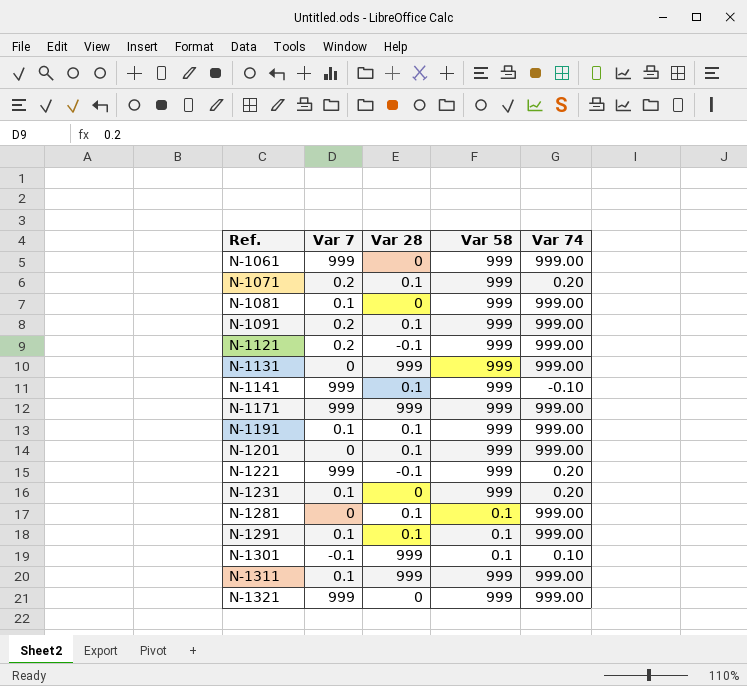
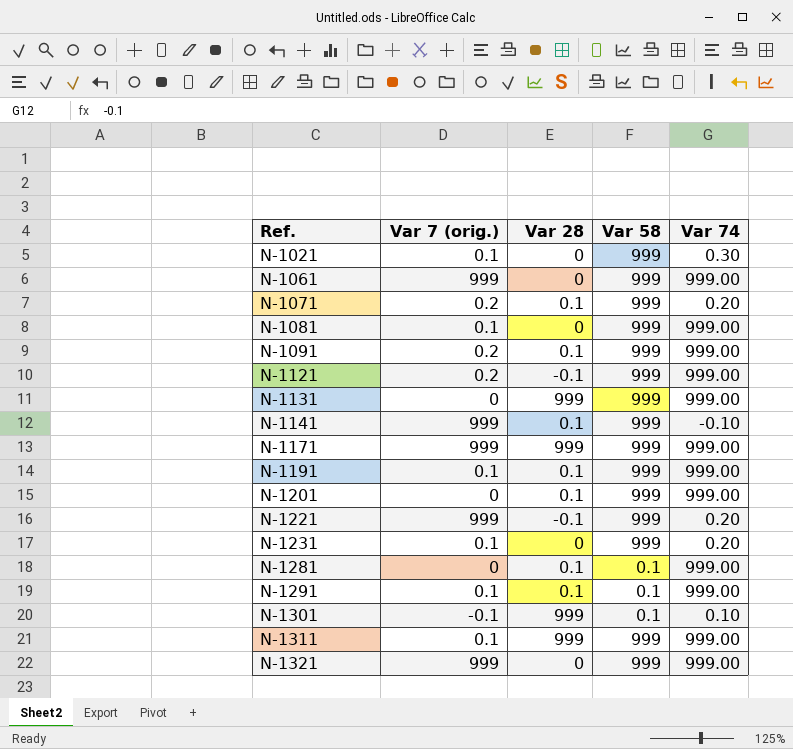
column name: Var 7 -> Var 7 (orig.)
row N-1021: none -> 0.1 | 0 | 999 | 0.30

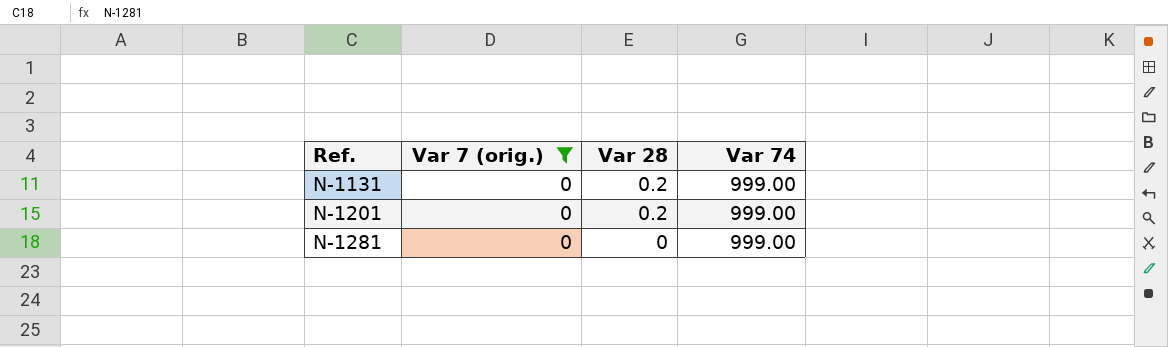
filter: none -> Var 7 (orig.) = 0
column Var 58 | position: 4 -> none
N-1131 | Var 28: 999 -> 0.2
N-1201 | Var 28: 0.1 -> 0.2
N-1281 | Var 28: 0.1 -> 0

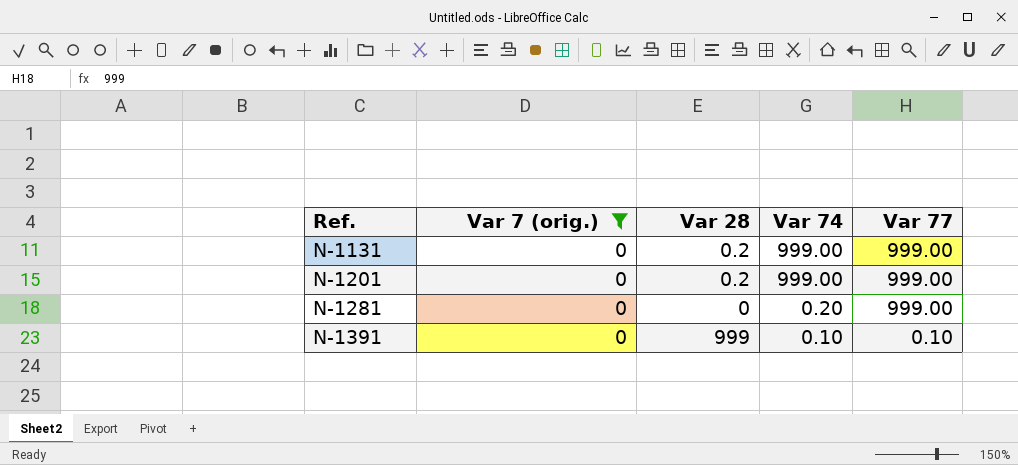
column Var 77 | position: none -> 5
N-1281 | Var 74: 999.00 -> 0.20
row N-1391: none -> 0 | 999 | 0.10 | 0.10

